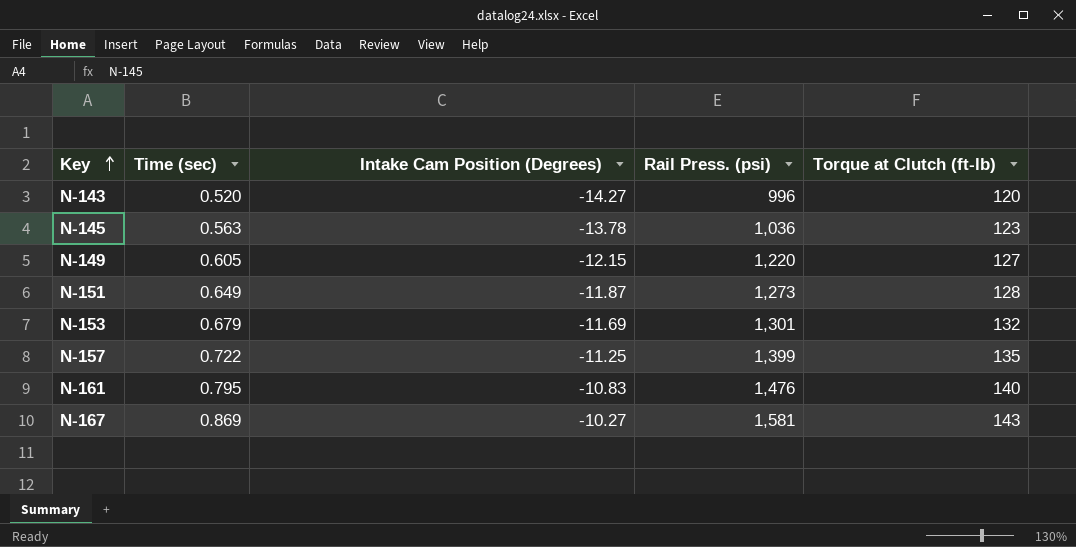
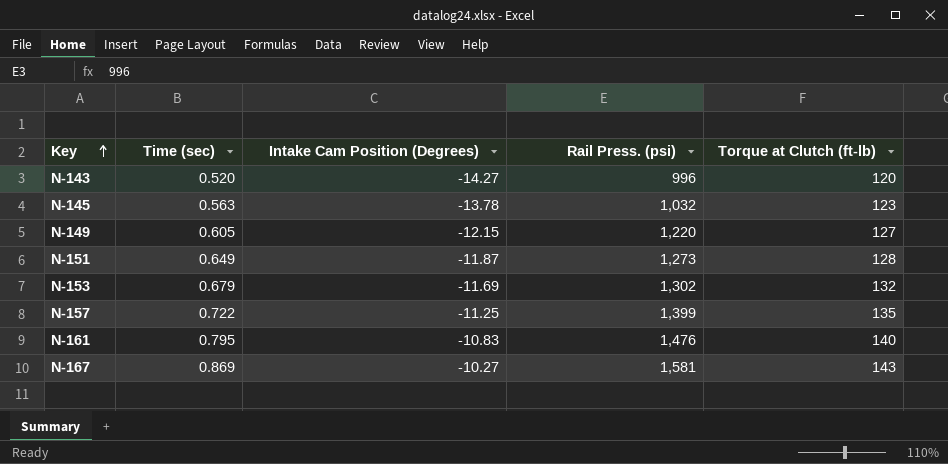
N-145 | Rail Press. (psi): 1,036 -> 1,032
N-153 | Rail Press. (psi): 1,301 -> 1,302

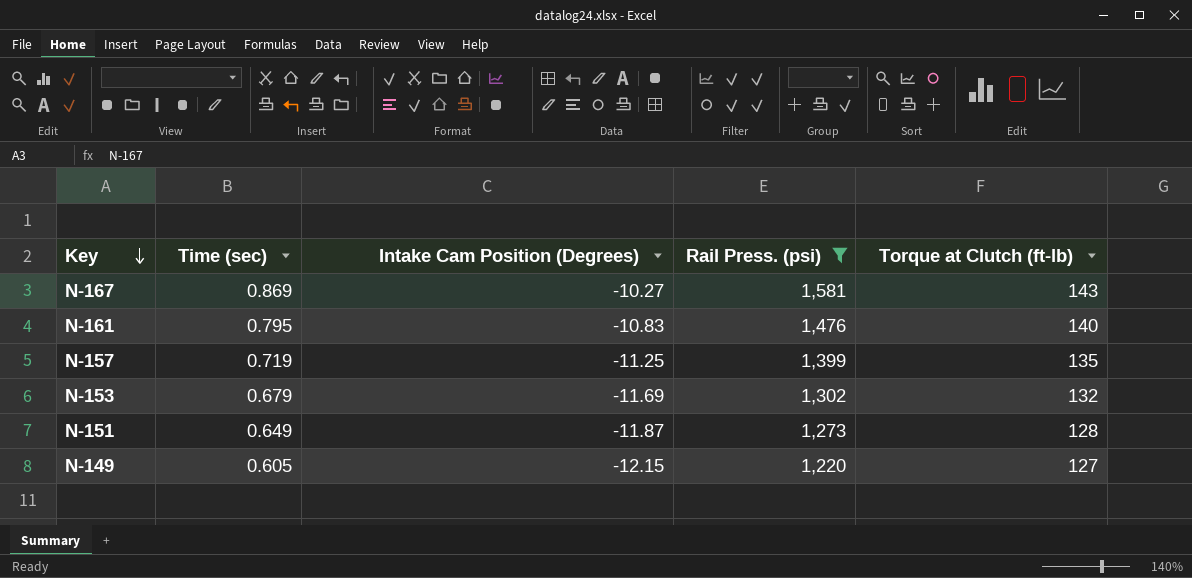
filter: none -> Rail Press. (psi) >= 1,220
row order: Key ascending -> Key descending
N-157 | Time (sec): 0.722 -> 0.719

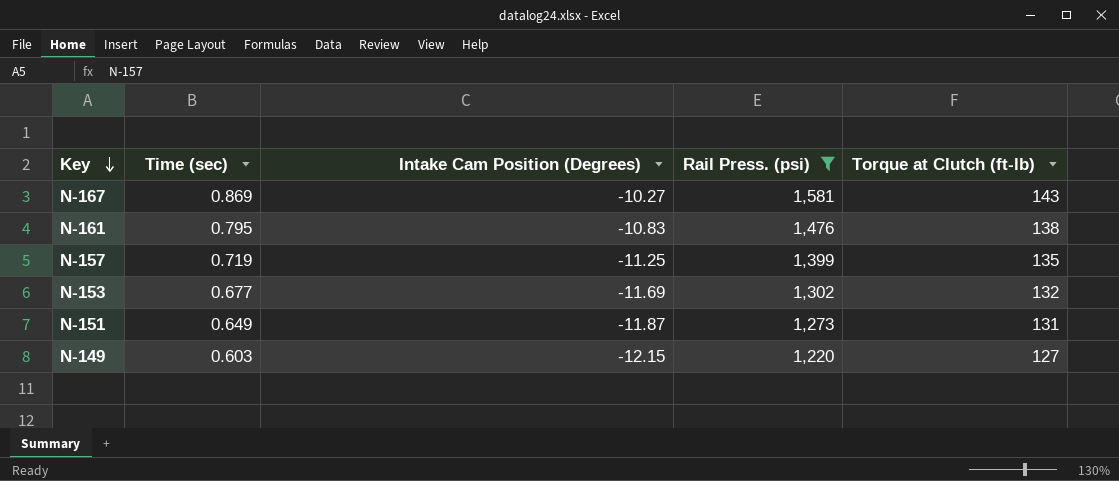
N-161 | Torque at Clutch (ft-lb): 140 -> 138
N-153 | Time (sec): 0.679 -> 0.677
N-151 | Torque at Clutch (ft-lb): 128 -> 131
N-149 | Time (sec): 0.605 -> 0.603

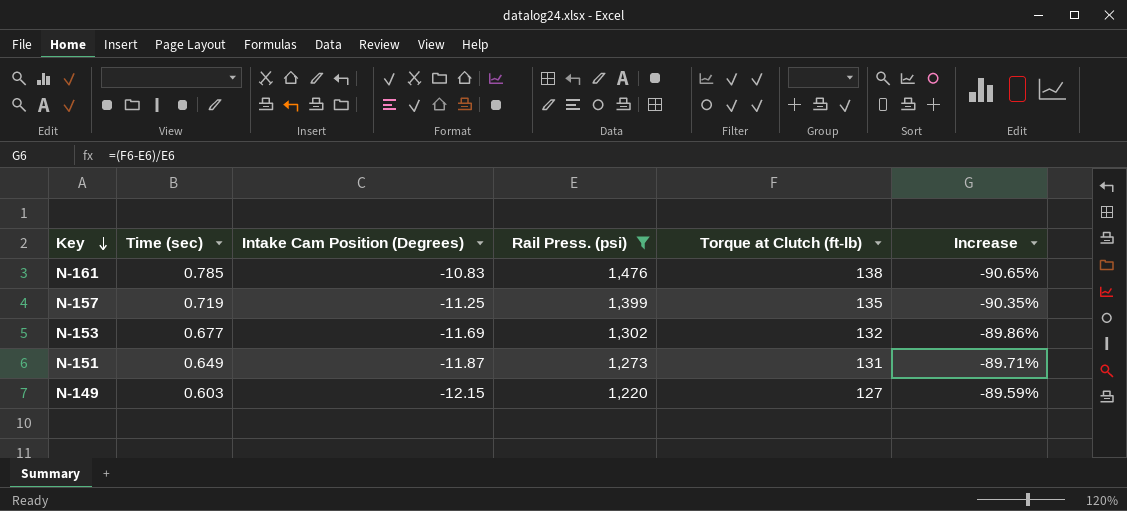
column Increase | formula: none -> ([Torque at Clutch (ft-lb)] - [Rail Press. (psi)]) / [Rail Press. (psi)]
row N-167: 0.869 | -10.27 | 1,581 | 143 -> none
N-161 | Time (sec): 0.795 -> 0.785

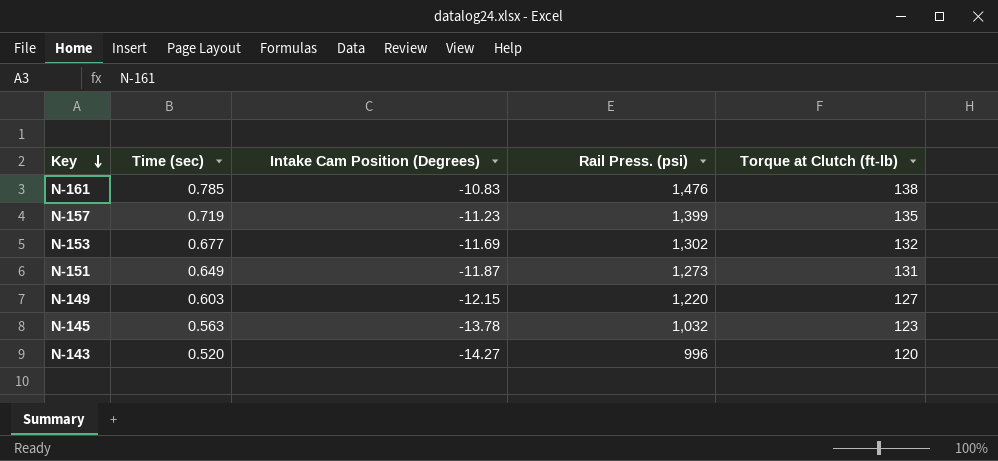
filter: Rail Press. (psi) >= 1,220 -> none
column Increase | formula: ([Torque at Clutch (ft-lb)] - [Rail Press. (psi)]) / [Rail Press. (psi)] -> none
N-157 | Intake Cam Position (Degrees): -11.25 -> -11.23

